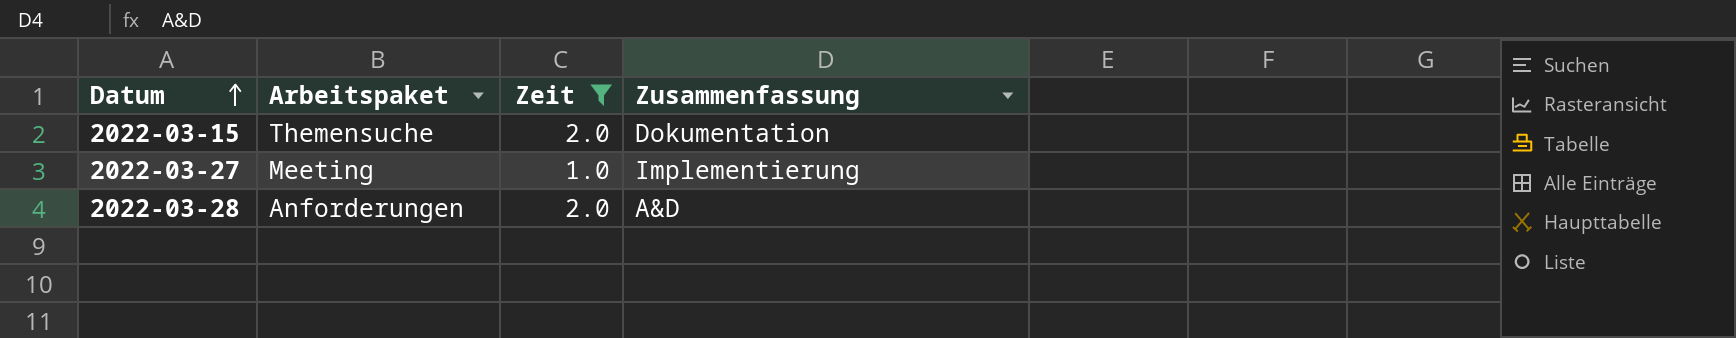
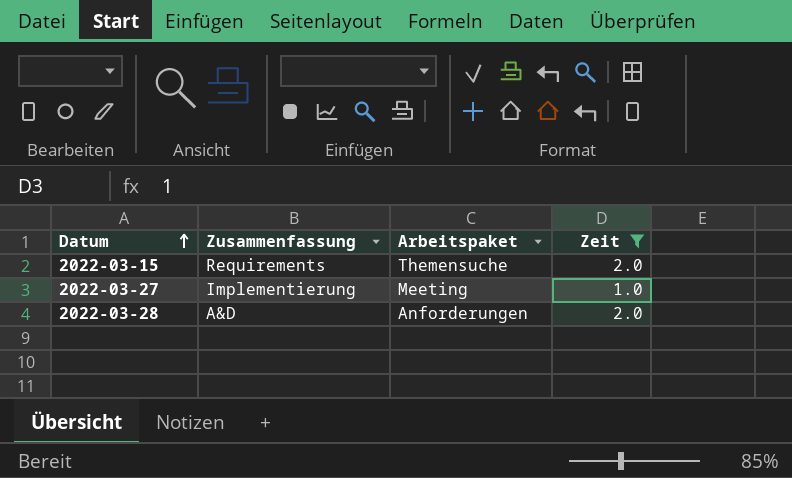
column Zusammenfassung | position: 4 -> 2
2022-03-15 | Zusammenfassung: Dokumentation -> Requirements

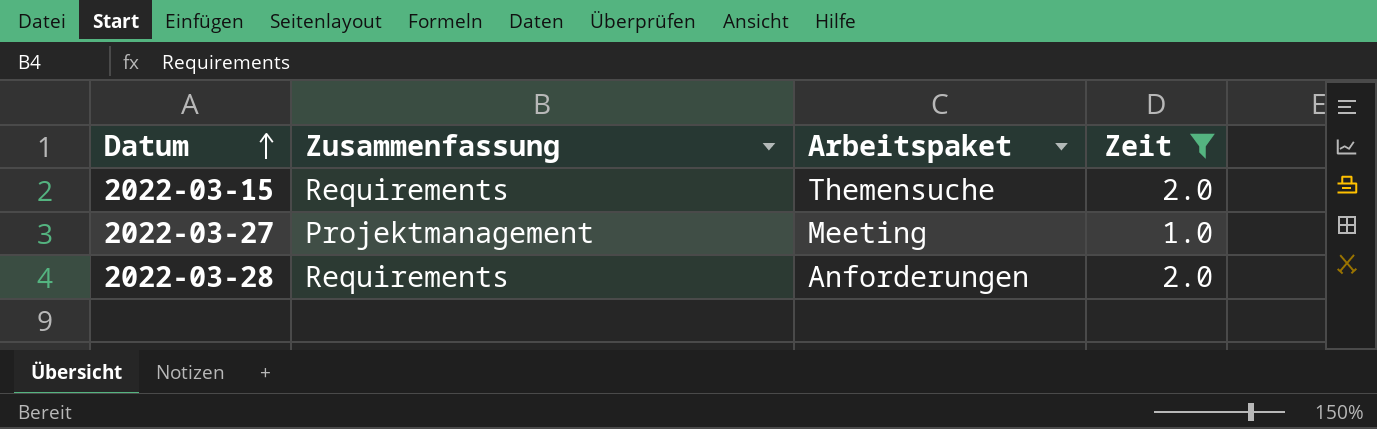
2022-03-27 | Zusammenfassung: Implementierung -> Projektmanagement
2022-03-28 | Zusammenfassung: A&D -> Requirements

